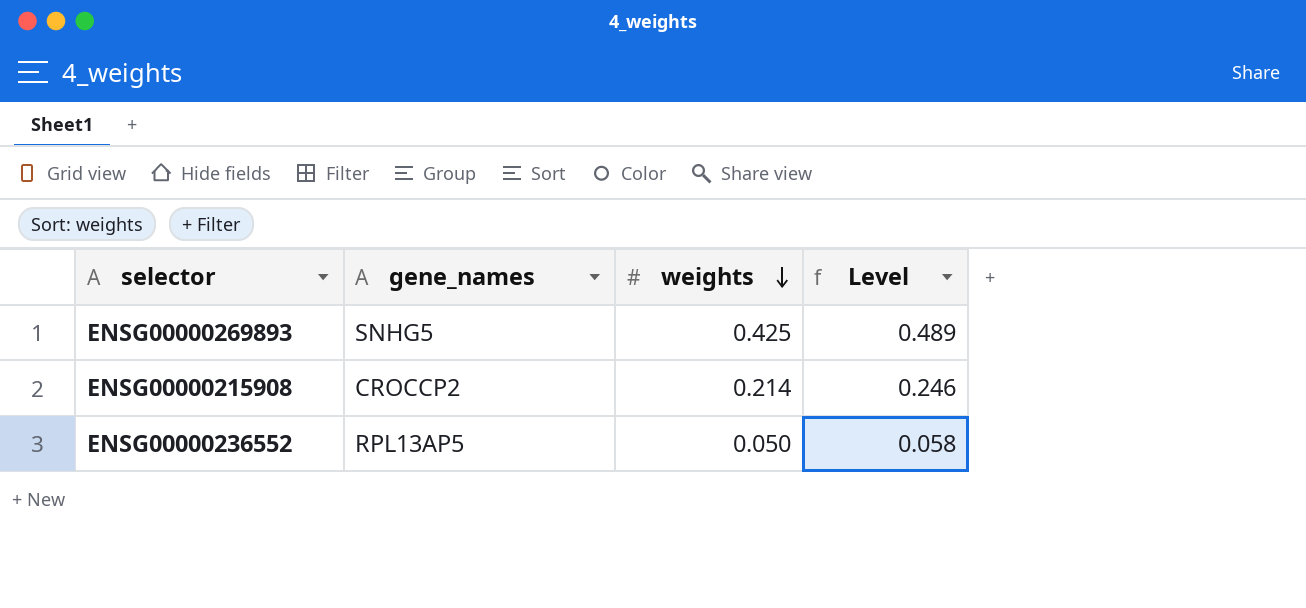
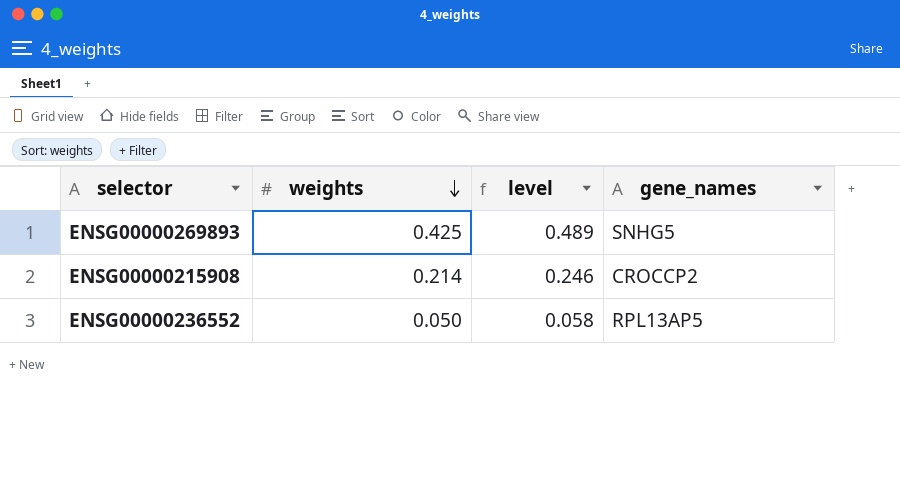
column name: Level -> level
column gene_names | position: 2 -> 4

